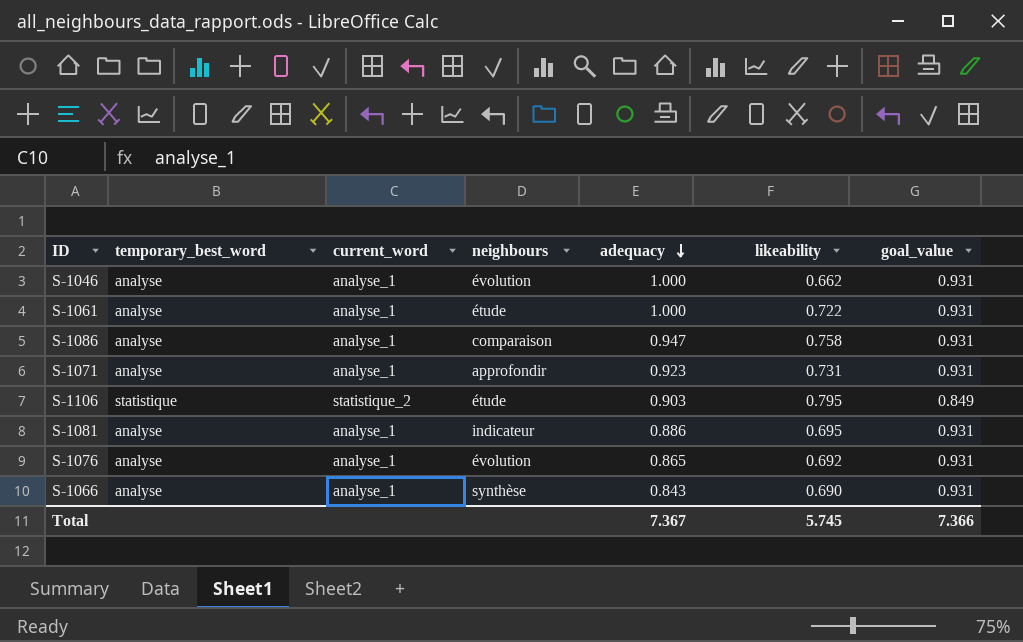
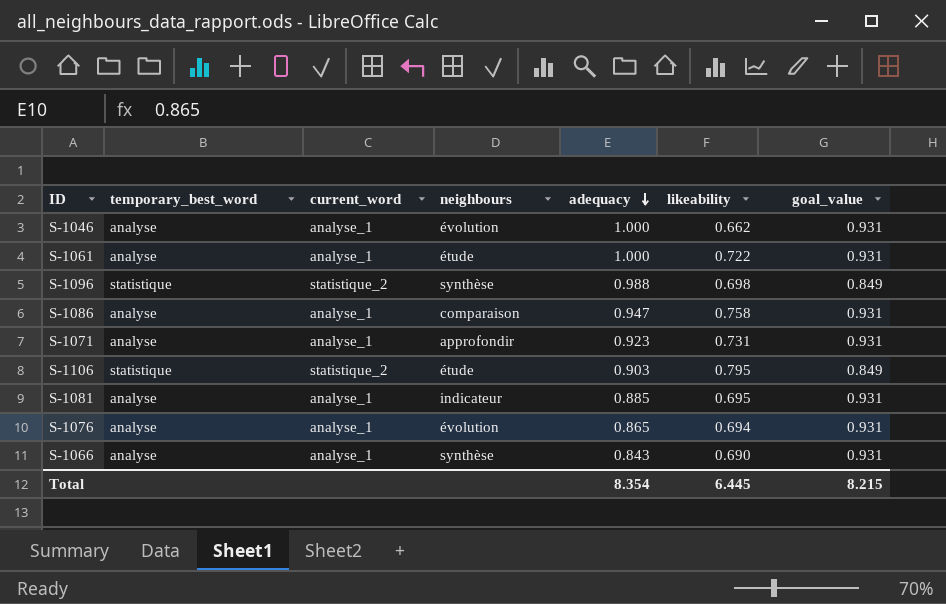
row S-1096: none -> statistique | statistique_2 | synthèse | 0.988 | 0.698 | 0.849
S-1081 | adequacy: 0.886 -> 0.885
S-1076 | likeability: 0.692 -> 0.694
Total | adequacy: 7.367 -> 8.354
Total | likeability: 5.745 -> 6.445
Total | goal_value: 7.366 -> 8.215

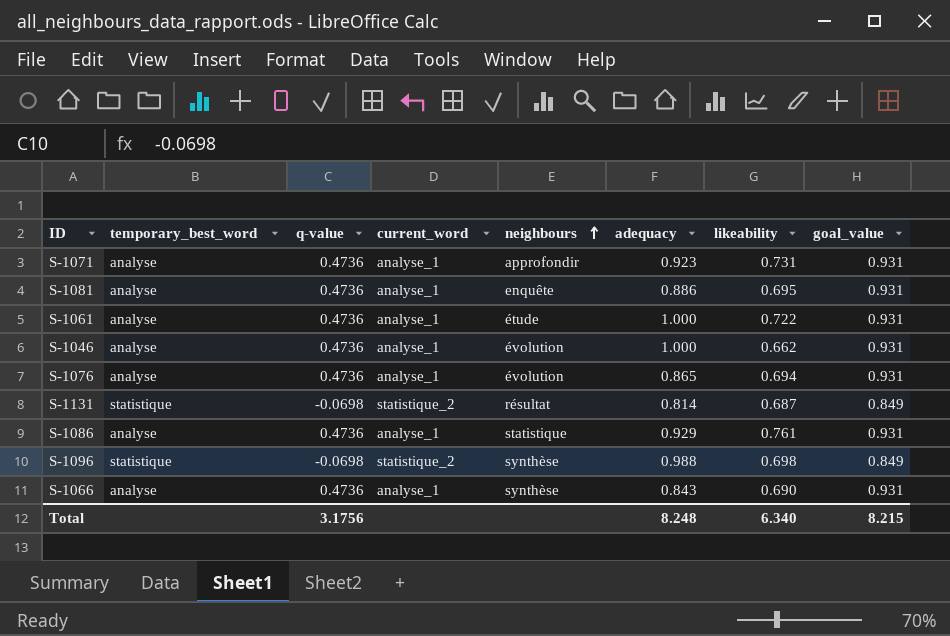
row order: adequacy descending -> neighbours ascending
column q-value | position: none -> 3
row S-1106: statistique | statistique_2 | étude | 0.903 | 0.795 | 0.849 -> none
S-1081 | neighbours: indicateur -> enquête
S-1081 | adequacy: 0.885 -> 0.886
row S-1131: none -> statistique | -0.0698 | statistique_2 | résultat | 0.814 | 0.687 | 0.849
S-1086 | neighbours: comparaison -> statistique
S-1086 | adequacy: 0.947 -> 0.929
S-1086 | likeability: 0.758 -> 0.761
Total | adequacy: 8.354 -> 8.248
Total | likeability: 6.445 -> 6.340

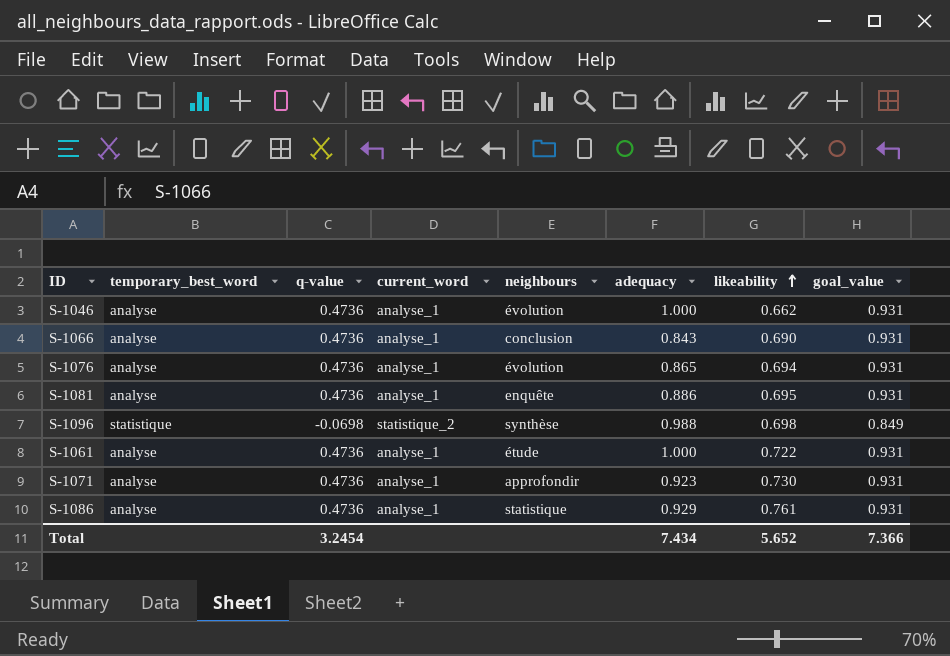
row order: neighbours ascending -> likeability ascending
row S-1131: statistique | -0.0698 | statistique_2 | résultat | 0.814 | 0.687 | 0.849 -> none
S-1066 | neighbours: synthèse -> conclusion
S-1071 | likeability: 0.731 -> 0.730
Total | q-value: 3.1756 -> 3.2454
Total | adequacy: 8.248 -> 7.434
Total | likeability: 6.340 -> 5.652
Total | goal_value: 8.215 -> 7.366

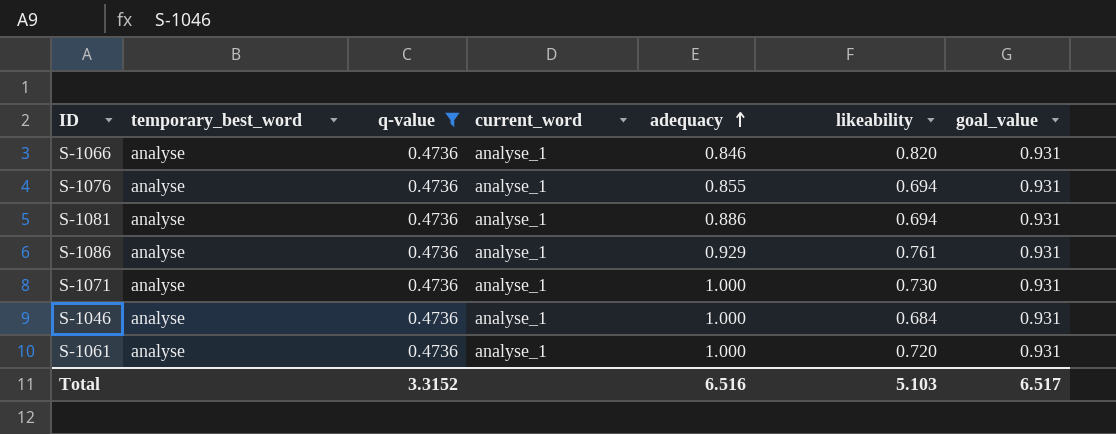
filter: none -> q-value = 0.4736
row order: likeability ascending -> adequacy ascending
column neighbours | position: 5 -> none
S-1066 | adequacy: 0.843 -> 0.846
S-1066 | likeability: 0.690 -> 0.820
S-1076 | adequacy: 0.865 -> 0.855
S-1081 | likeability: 0.695 -> 0.694
S-1071 | adequacy: 0.923 -> 1.000
S-1046 | likeability: 0.662 -> 0.684
S-1061 | likeability: 0.722 -> 0.720
Total | q-value: 3.2454 -> 3.3152
Total | adequacy: 7.434 -> 6.516
Total | likeability: 5.652 -> 5.103
Total | goal_value: 7.366 -> 6.517

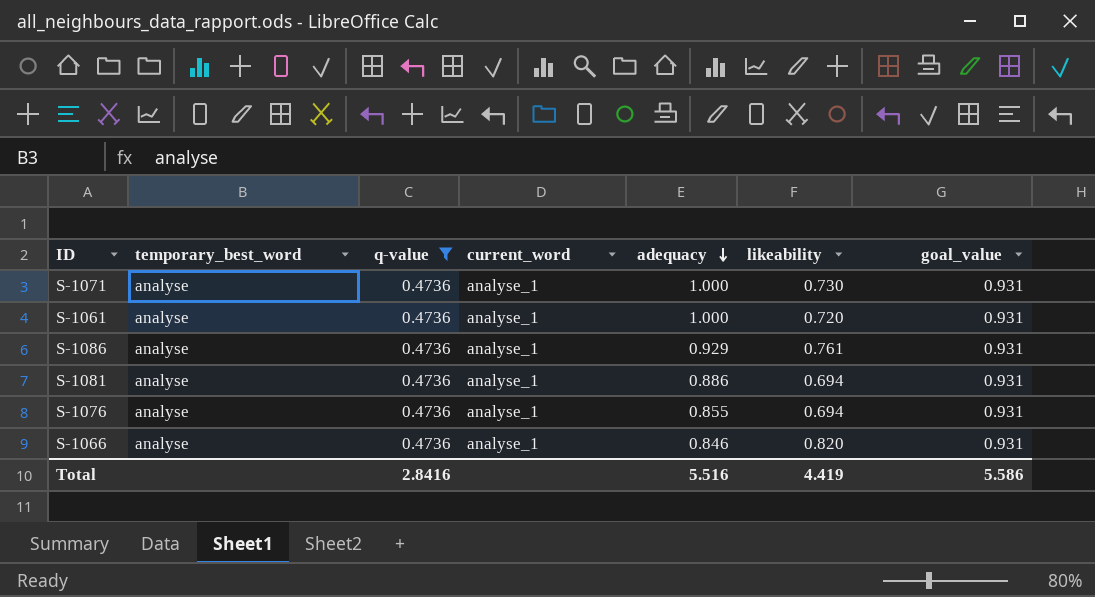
row order: adequacy ascending -> adequacy descending
row S-1046: analyse | 0.4736 | analyse_1 | 1.000 | 0.684 | 0.931 -> none
Total | q-value: 3.3152 -> 2.8416
Total | adequacy: 6.516 -> 5.516
Total | likeability: 5.103 -> 4.419
Total | goal_value: 6.517 -> 5.586

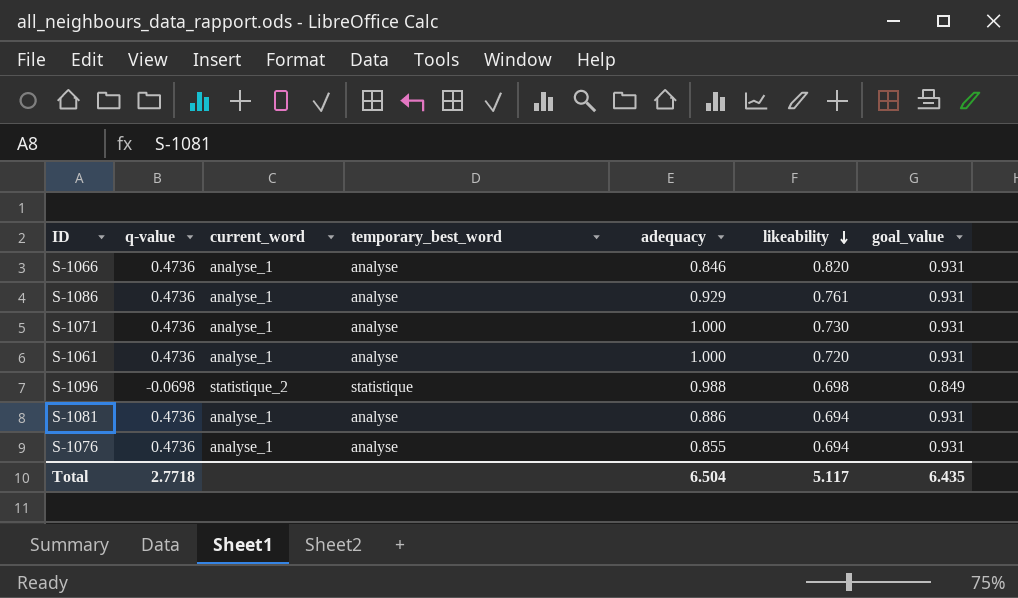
filter: q-value = 0.4736 -> none
row order: adequacy descending -> likeability descending
column temporary_best_word | position: 2 -> 4
Total | q-value: 2.8416 -> 2.7718
Total | adequacy: 5.516 -> 6.504
Total | likeability: 4.419 -> 5.117
Total | goal_value: 5.586 -> 6.435

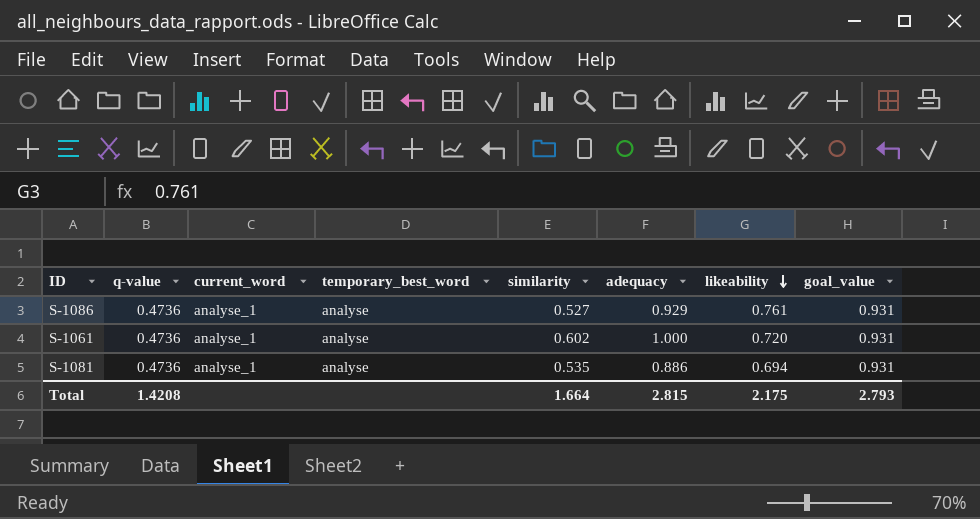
column similarity | position: none -> 5
row S-1066: 0.4736 | analyse_1 | analyse | 0.846 | 0.820 | 0.931 -> none
row S-1071: 0.4736 | analyse_1 | analyse | 1.000 | 0.730 | 0.931 -> none
row S-1096: -0.0698 | statistique_2 | statistique | 0.988 | 0.698 | 0.849 -> none
row S-1076: 0.4736 | analyse_1 | analyse | 0.855 | 0.694 | 0.931 -> none
Total | q-value: 2.7718 -> 1.4208
Total | adequacy: 6.504 -> 2.815
Total | likeability: 5.117 -> 2.175
Total | goal_value: 6.435 -> 2.793

